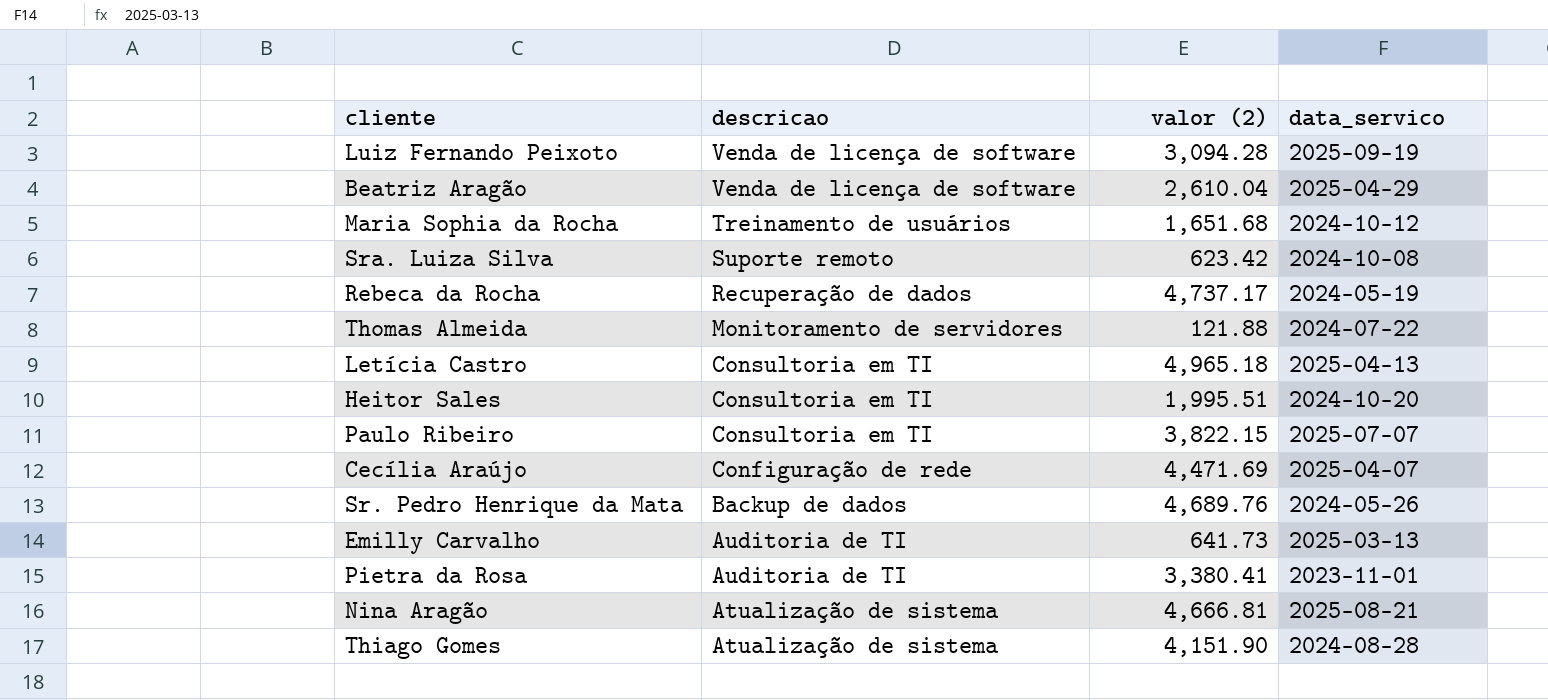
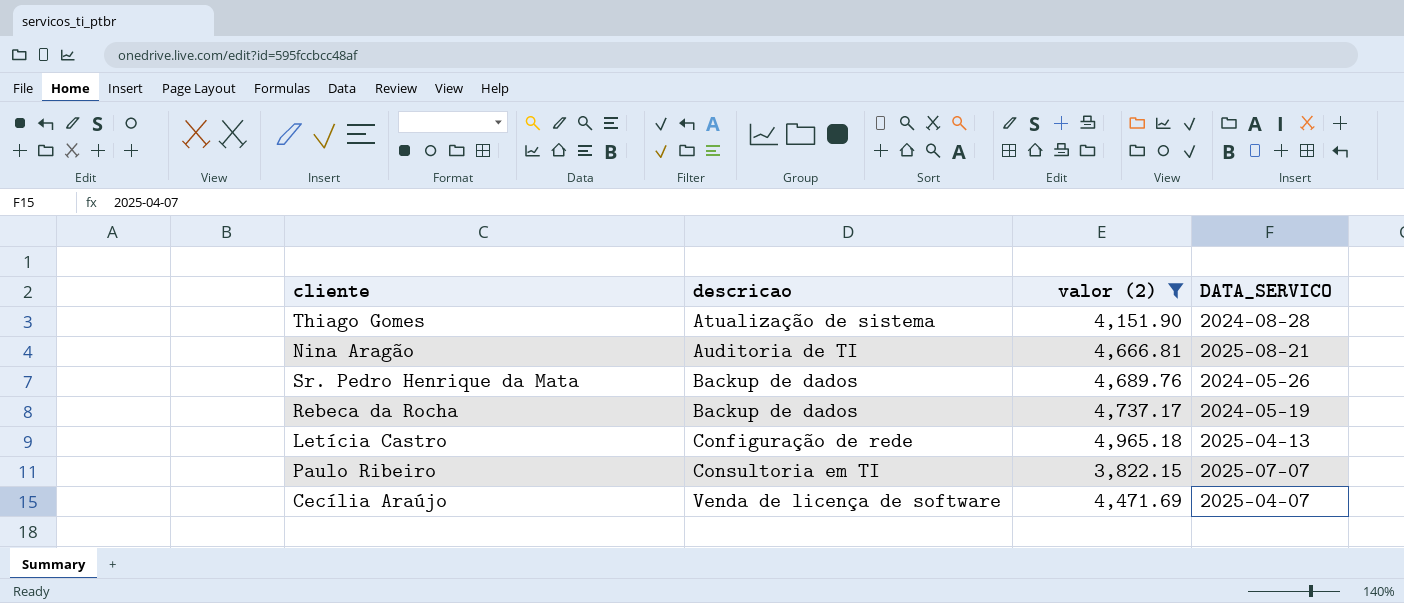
filter: none -> valor (2) >= 3,822.15
row order: descricao descending -> descricao ascending
column name: data_servico -> DATA_SERVICO
Nina Aragão | descricao: Atualização de sistema -> Auditoria de TI
Rebeca da Rocha | descricao: Recuperação de dados -> Backup de dados
Letícia Castro | descricao: Consultoria em TI -> Configuração de rede
Cecília Araújo | descricao: Configuração de rede -> Venda de licença de software

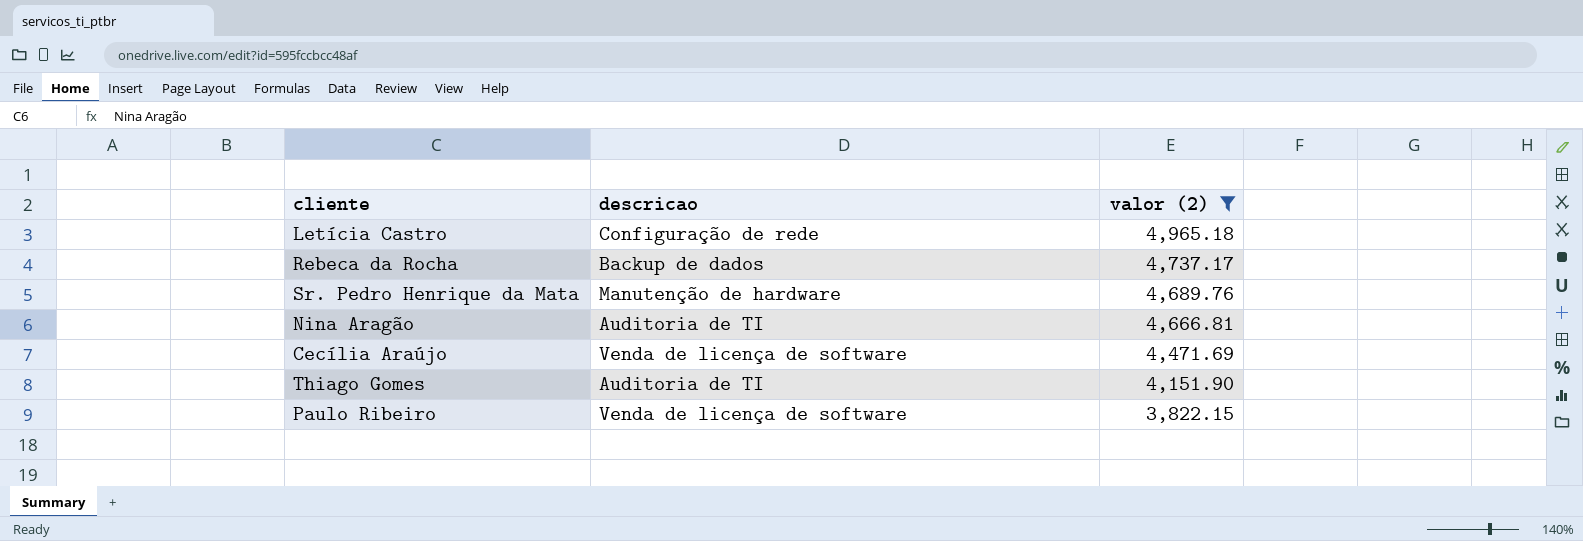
row order: descricao ascending -> valor (2) descending
column DATA_SERVICO | position: 4 -> none
Sr. Pedro Henrique da Mata | descricao: Backup de dados -> Manutenção de hardware
Thiago Gomes | descricao: Atualização de sistema -> Auditoria de TI
Paulo Ribeiro | descricao: Consultoria em TI -> Venda de licença de software

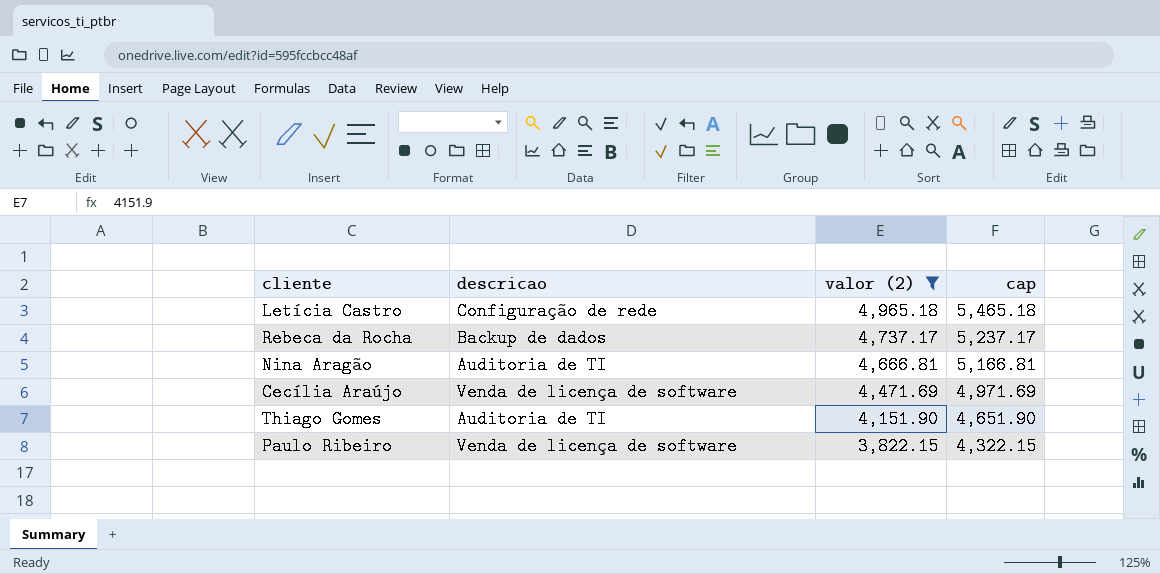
column cap | formula: none -> [valor (2)] + 500
row Sr. Pedro Henrique da Mata: Manutenção de hardware | 4,689.76 -> none

